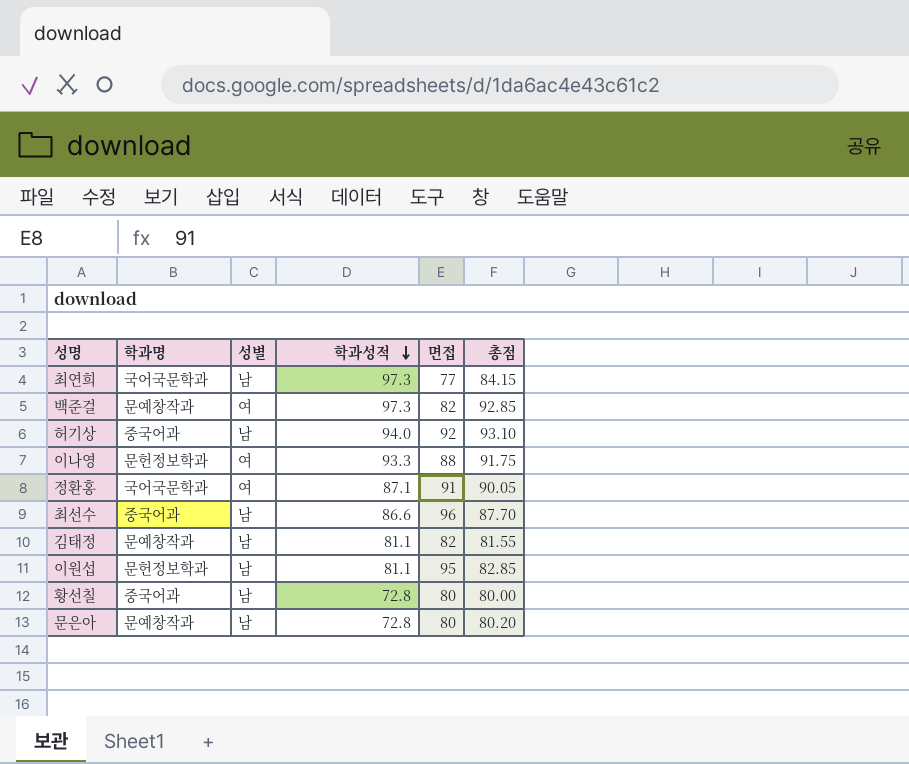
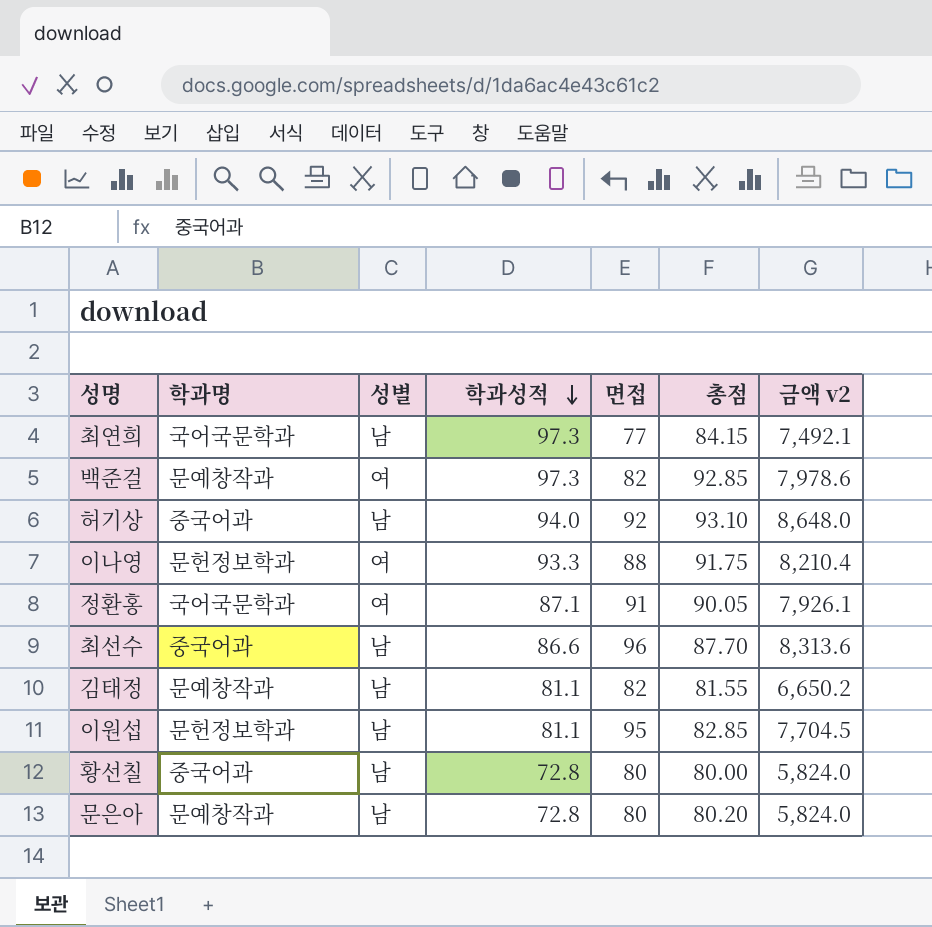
column 금액 v2 | formula: none -> [학과성적] * [면접]

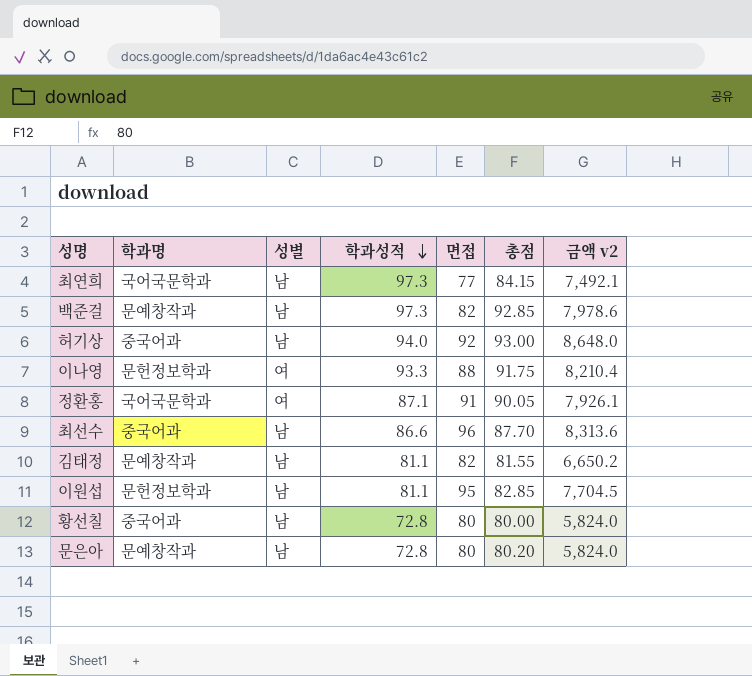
백준걸 | 성별: 여 -> 남
허기상 | 총점: 93.10 -> 93.00

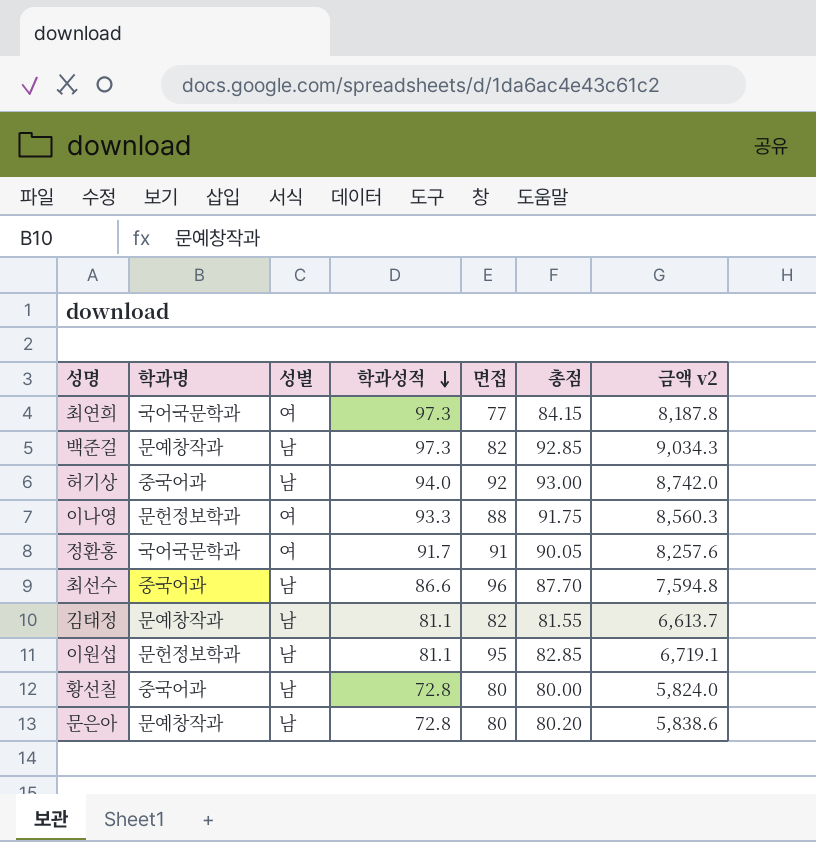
column 금액 v2 | formula: [학과성적] * [면접] -> [학과성적] * [총점]
최연희 | 성별: 남 -> 여
정환홍 | 학과성적: 87.1 -> 91.7

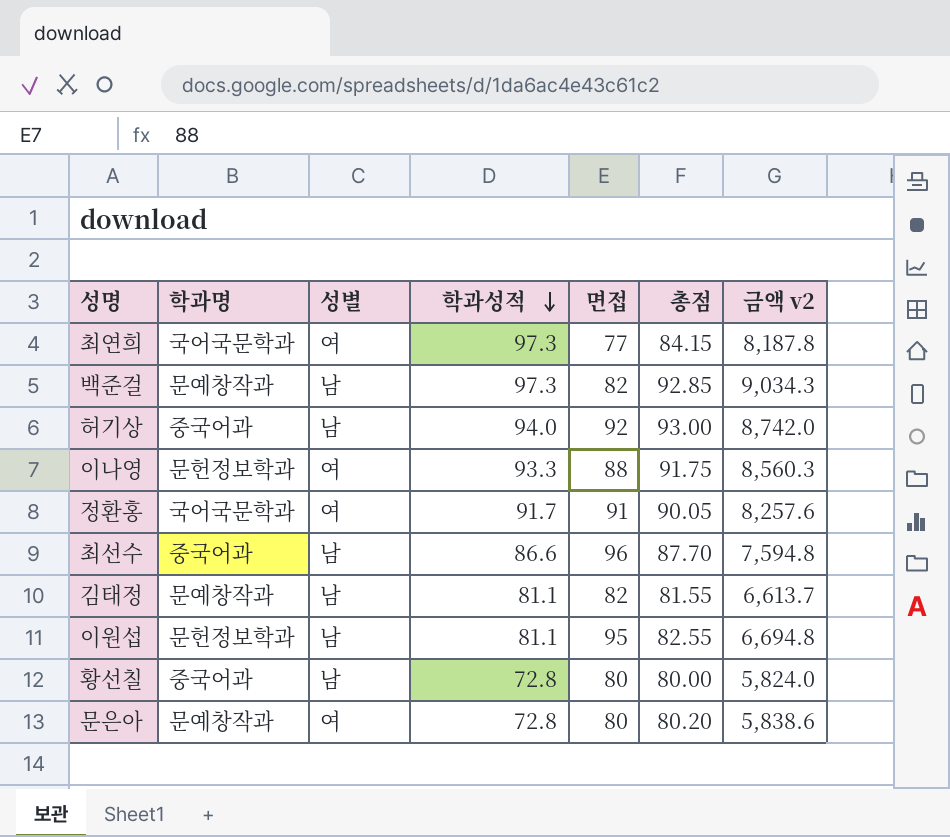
이원섭 | 총점: 82.85 -> 82.55
이원섭 | 금액 v2: 6,719.1 -> 6,694.8
문은아 | 성별: 남 -> 여

